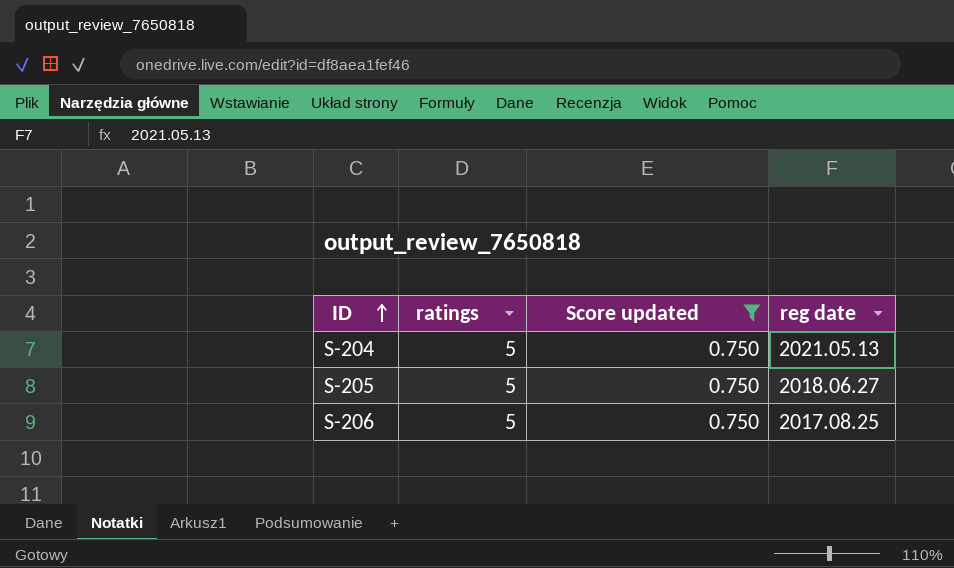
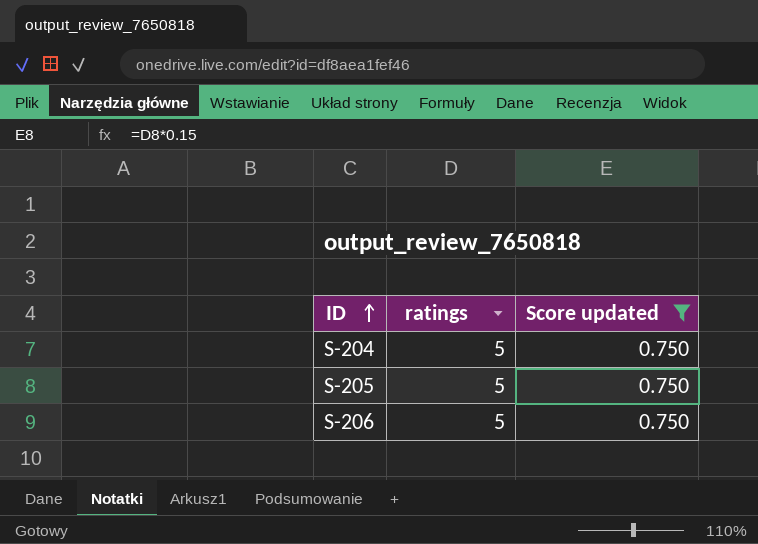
column reg date | position: 4 -> none

